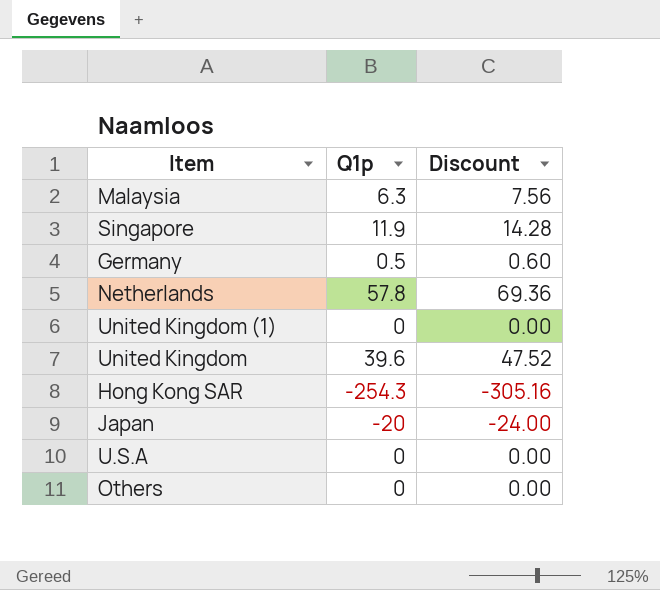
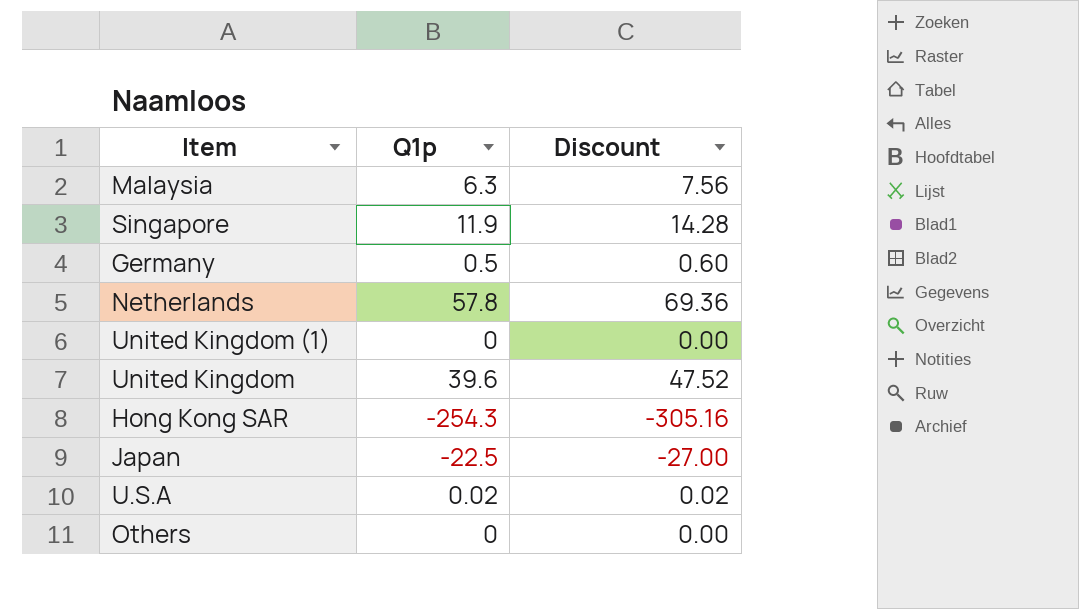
Japan | Q1p: -20 -> -22.5
Japan | Discount: -24.00 -> -27.00
U.S.A | Q1p: 0 -> 0.02
U.S.A | Discount: 0.00 -> 0.02

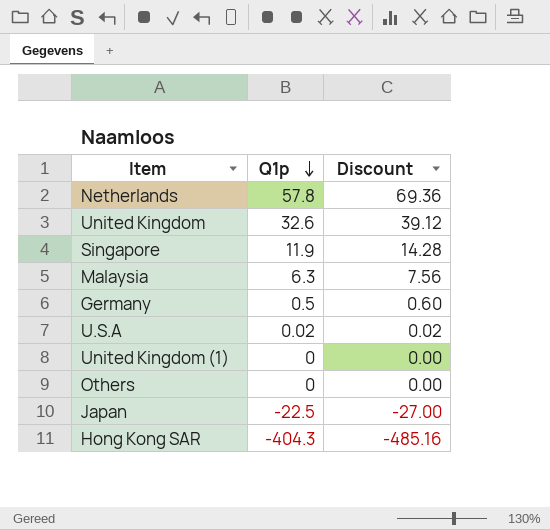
row order: none -> Q1p descending
United Kingdom | Q1p: 39.6 -> 32.6
United Kingdom | Discount: 47.52 -> 39.12
Hong Kong SAR | Q1p: -254.3 -> -404.3
Hong Kong SAR | Discount: -305.16 -> -485.16

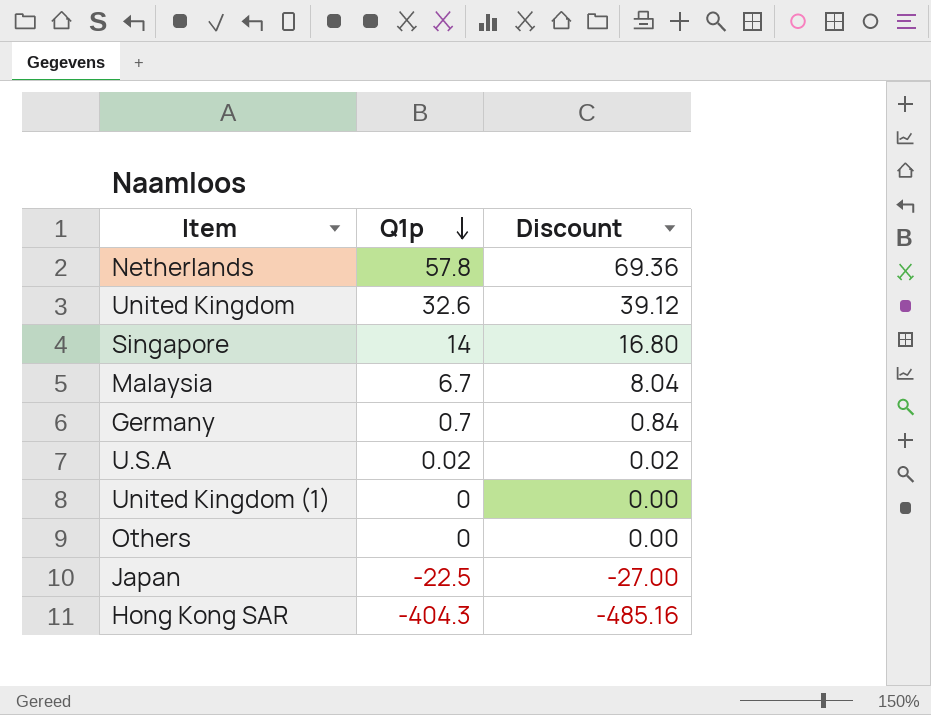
Singapore | Q1p: 11.9 -> 14
Singapore | Discount: 14.28 -> 16.80
Malaysia | Q1p: 6.3 -> 6.7
Malaysia | Discount: 7.56 -> 8.04
Germany | Q1p: 0.5 -> 0.7
Germany | Discount: 0.60 -> 0.84

